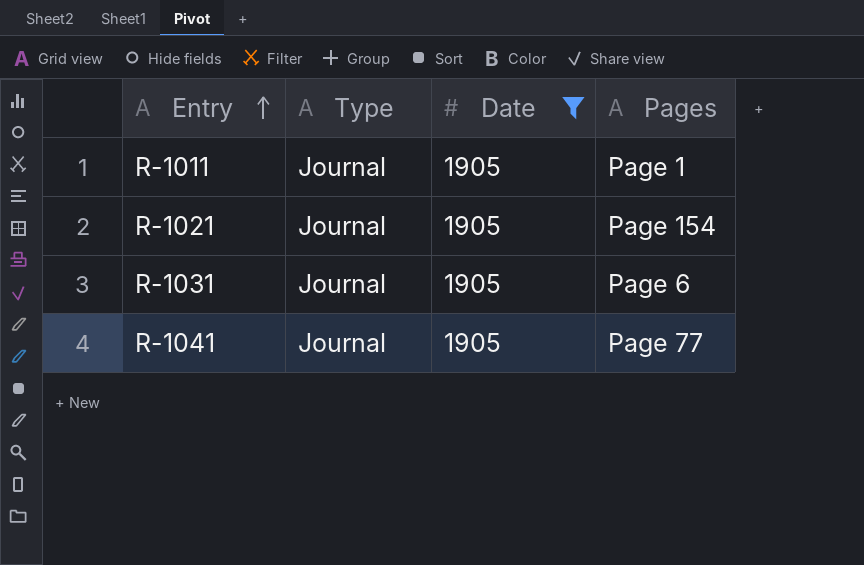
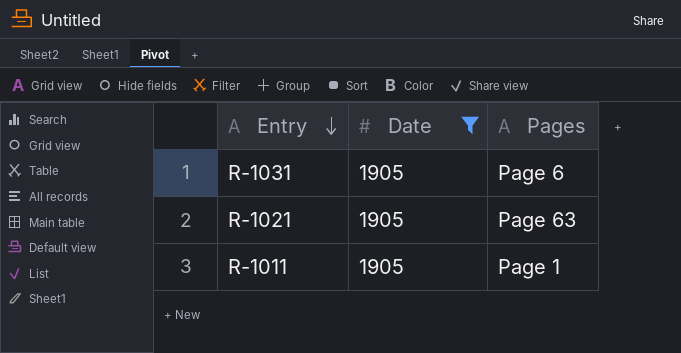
row order: Entry ascending -> Entry descending
column Type | position: 2 -> none
row R-1041: Journal | 1905 | Page 77 -> none
R-1021 | Pages: Page 154 -> Page 63

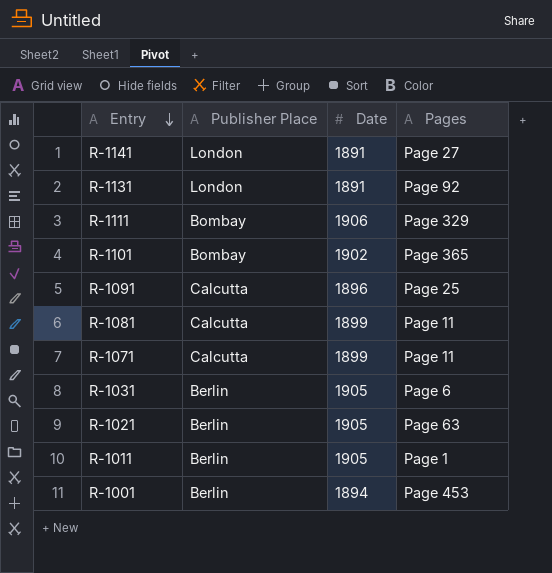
filter: Date = 1905 -> none
column Publisher Place | position: none -> 2

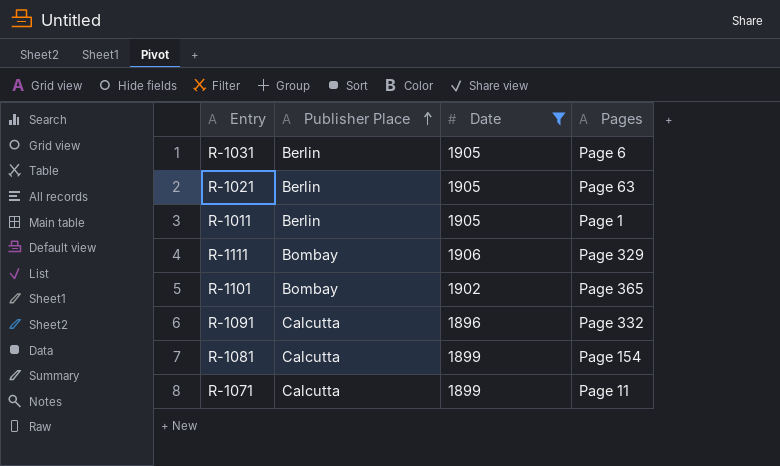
filter: none -> Date >= 1896
row order: Entry descending -> Publisher Place ascending
R-1091 | Pages: Page 25 -> Page 332
R-1081 | Pages: Page 11 -> Page 154

